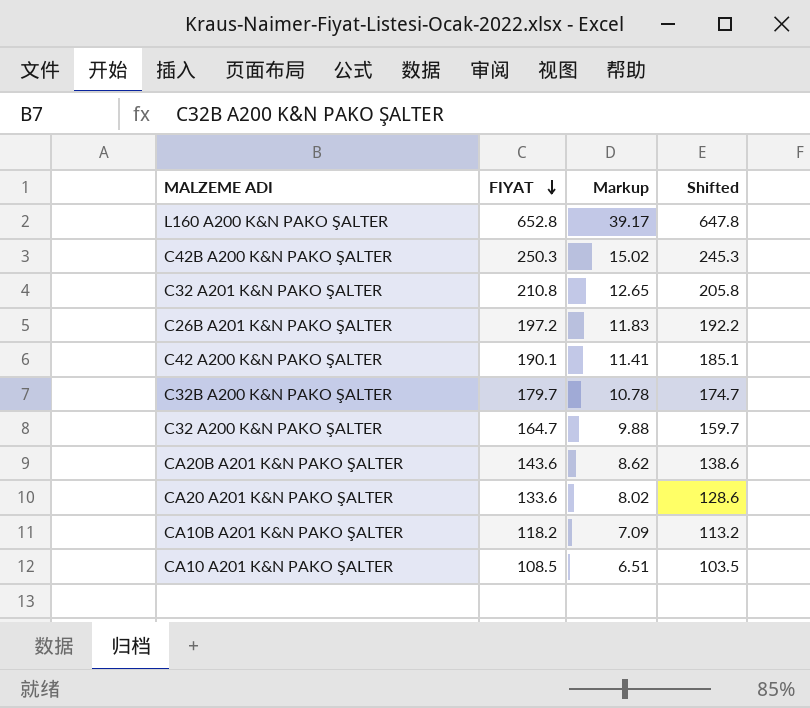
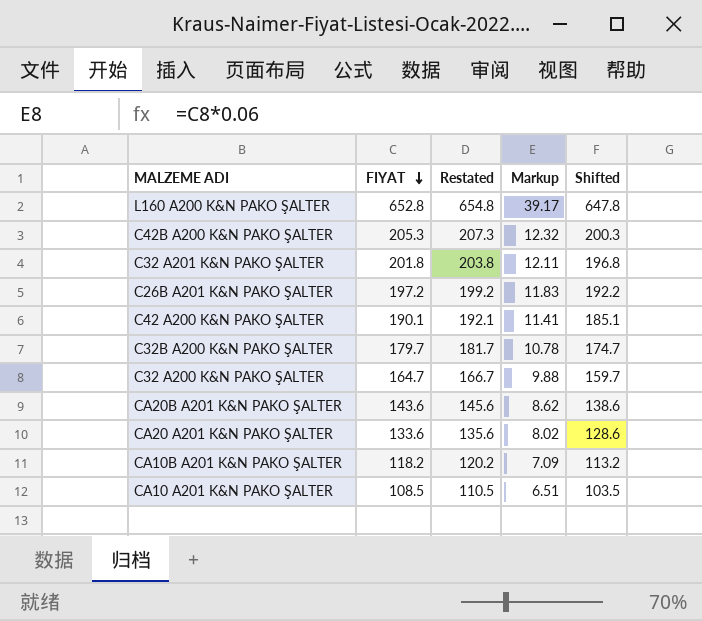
column Restated | formula: none -> [FIYAT] + 2
C42B A200 K&N PAKO ŞALTER | FIYAT: 250.3 -> 205.3
C42B A200 K&N PAKO ŞALTER | Markup: 15.02 -> 12.32
C42B A200 K&N PAKO ŞALTER | Shifted: 245.3 -> 200.3
C32 A201 K&N PAKO ŞALTER | FIYAT: 210.8 -> 201.8
C32 A201 K&N PAKO ŞALTER | Markup: 12.65 -> 12.11
C32 A201 K&N PAKO ŞALTER | Shifted: 205.8 -> 196.8

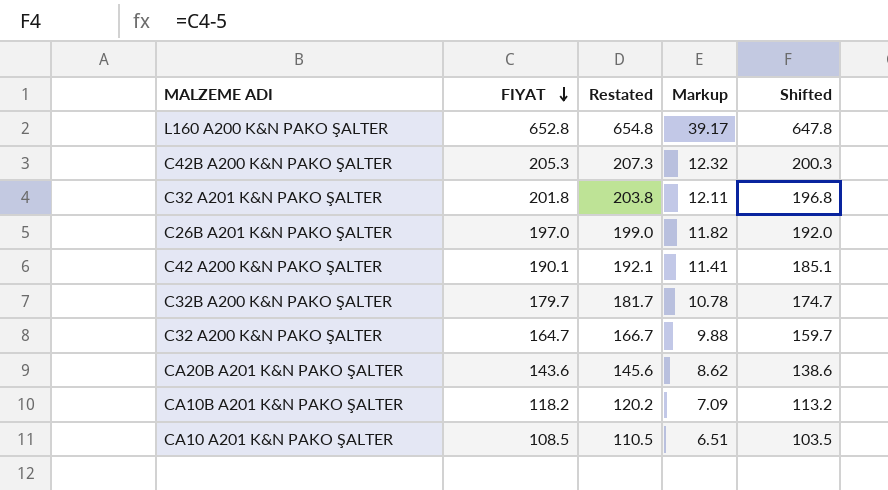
row CA20 A201 K&N PAKO ŞALTER: 133.6 | 135.6 | 8.02 | 128.6 -> none
C26B A201 K&N PAKO ŞALTER | FIYAT: 197.2 -> 197.0
C26B A201 K&N PAKO ŞALTER | Restated: 199.2 -> 199.0
C26B A201 K&N PAKO ŞALTER | Markup: 11.83 -> 11.82
C26B A201 K&N PAKO ŞALTER | Shifted: 192.2 -> 192.0

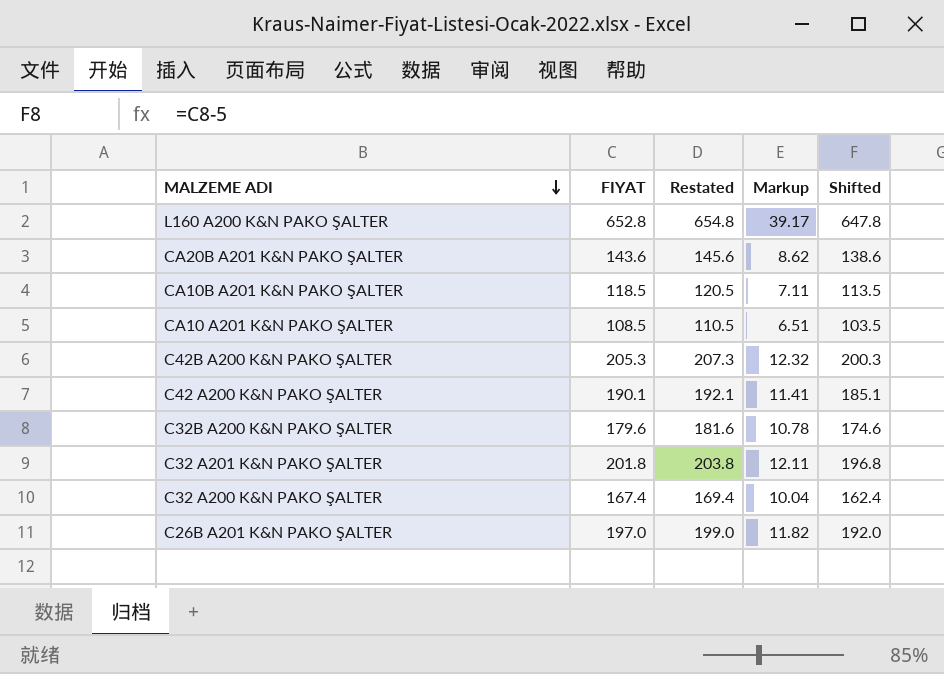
row order: FIYAT descending -> MALZEME ADI descending
CA10B A201 K&N PAKO ŞALTER | FIYAT: 118.2 -> 118.5
CA10B A201 K&N PAKO ŞALTER | Restated: 120.2 -> 120.5
CA10B A201 K&N PAKO ŞALTER | Markup: 7.09 -> 7.11
CA10B A201 K&N PAKO ŞALTER | Shifted: 113.2 -> 113.5
C32B A200 K&N PAKO ŞALTER | FIYAT: 179.7 -> 179.6
C32B A200 K&N PAKO ŞALTER | Restated: 181.7 -> 181.6
C32B A200 K&N PAKO ŞALTER | Shifted: 174.7 -> 174.6
C32 A200 K&N PAKO ŞALTER | FIYAT: 164.7 -> 167.4
C32 A200 K&N PAKO ŞALTER | Restated: 166.7 -> 169.4
C32 A200 K&N PAKO ŞALTER | Markup: 9.88 -> 10.04
C32 A200 K&N PAKO ŞALTER | Shifted: 159.7 -> 162.4

